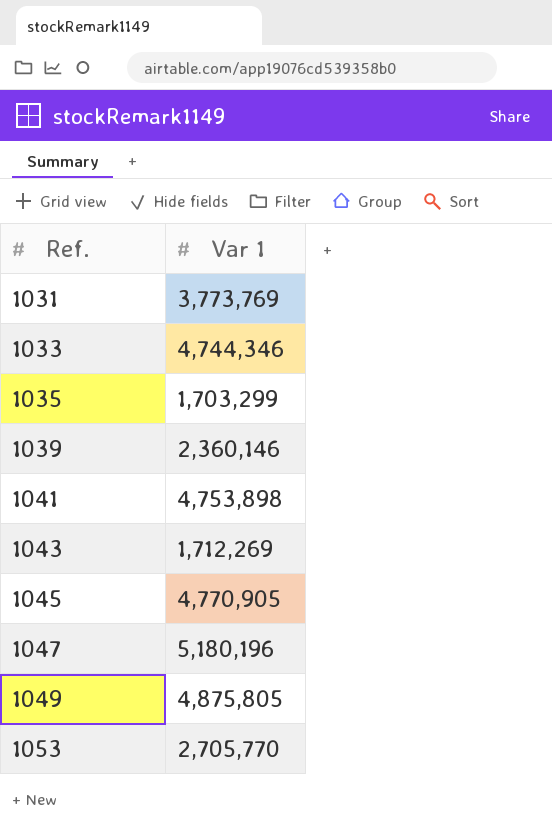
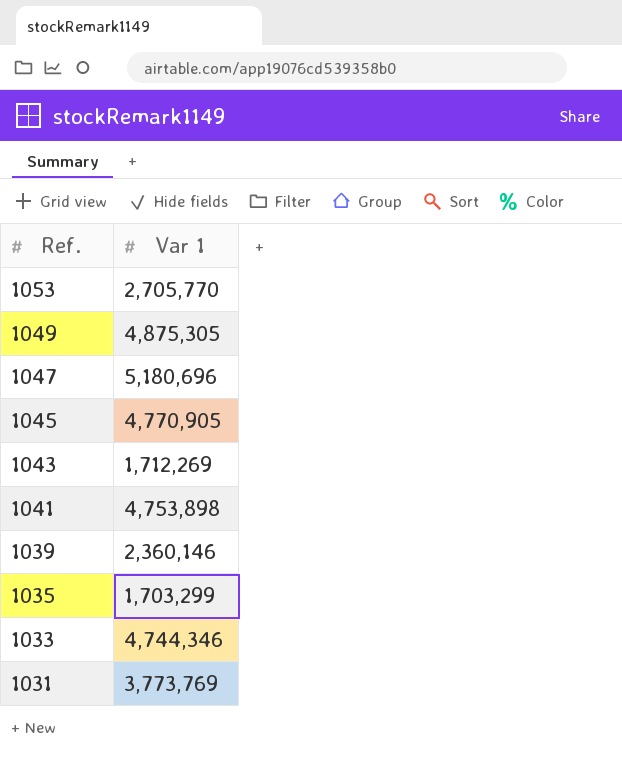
row order: Ref. ascending -> Ref. descending
1049 | Var 1: 4,875,805 -> 4,875,305
1047 | Var 1: 5,180,196 -> 5,180,696

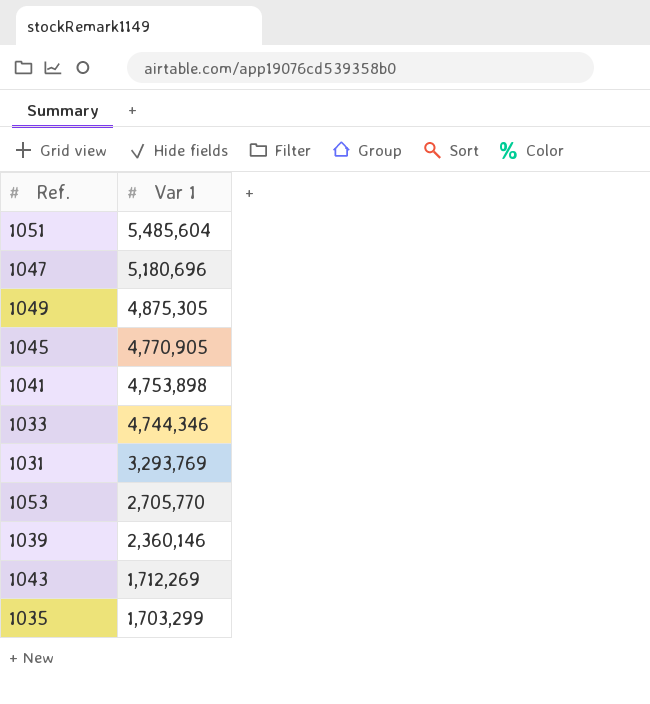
row order: Ref. descending -> Var 1 descending
row 1051: none -> 5,485,604
1031 | Var 1: 3,773,769 -> 3,293,769

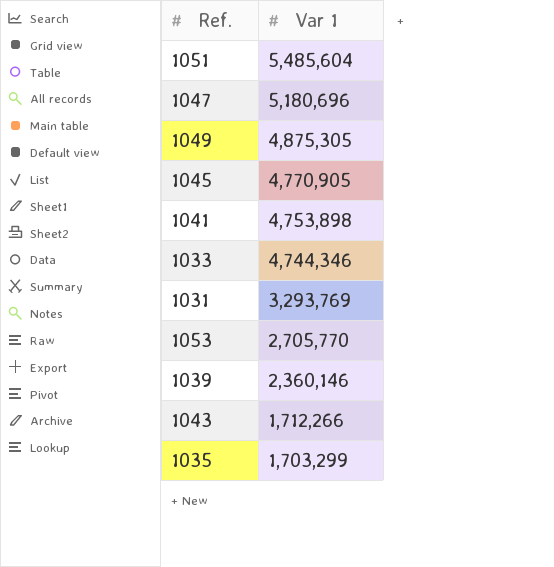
1043 | Var 1: 1,712,269 -> 1,712,266

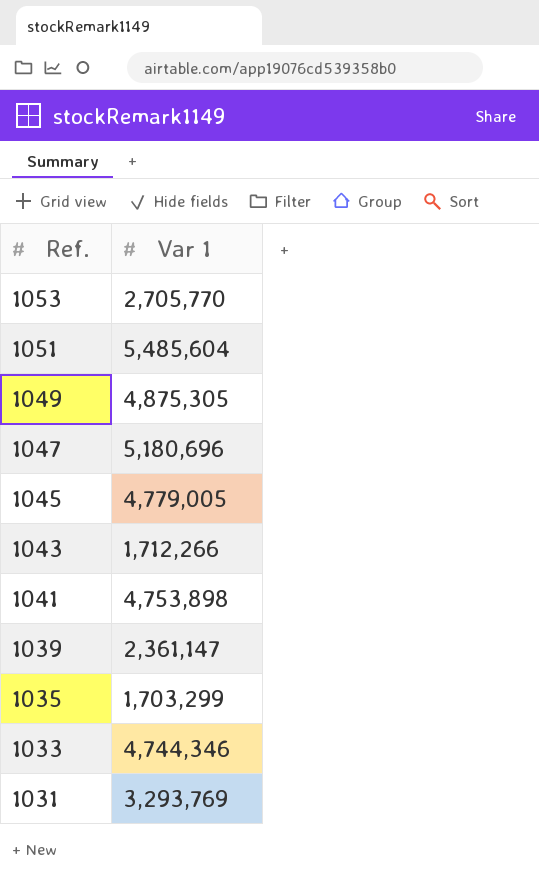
row order: Var 1 descending -> Ref. descending
1045 | Var 1: 4,770,905 -> 4,779,005
1039 | Var 1: 2,360,146 -> 2,361,147

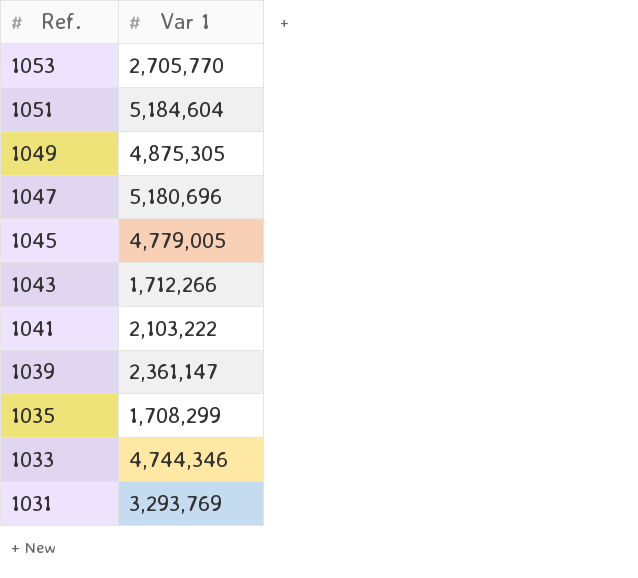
1051 | Var 1: 5,485,604 -> 5,184,604
1041 | Var 1: 4,753,898 -> 2,103,222
1035 | Var 1: 1,703,299 -> 1,708,299

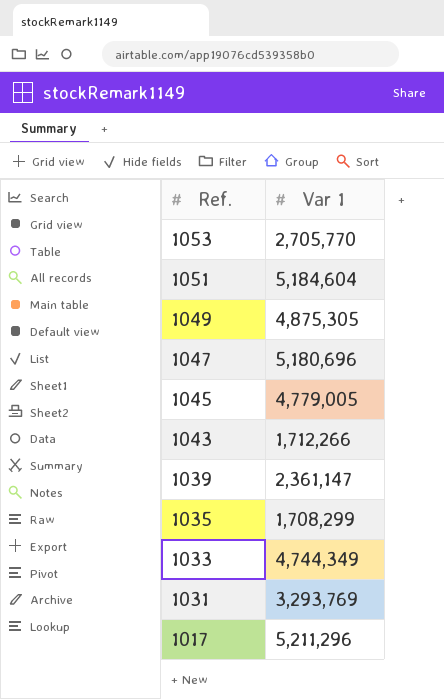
row 1041: 2,103,222 -> none
1033 | Var 1: 4,744,346 -> 4,744,349
row 1017: none -> 5,211,296

